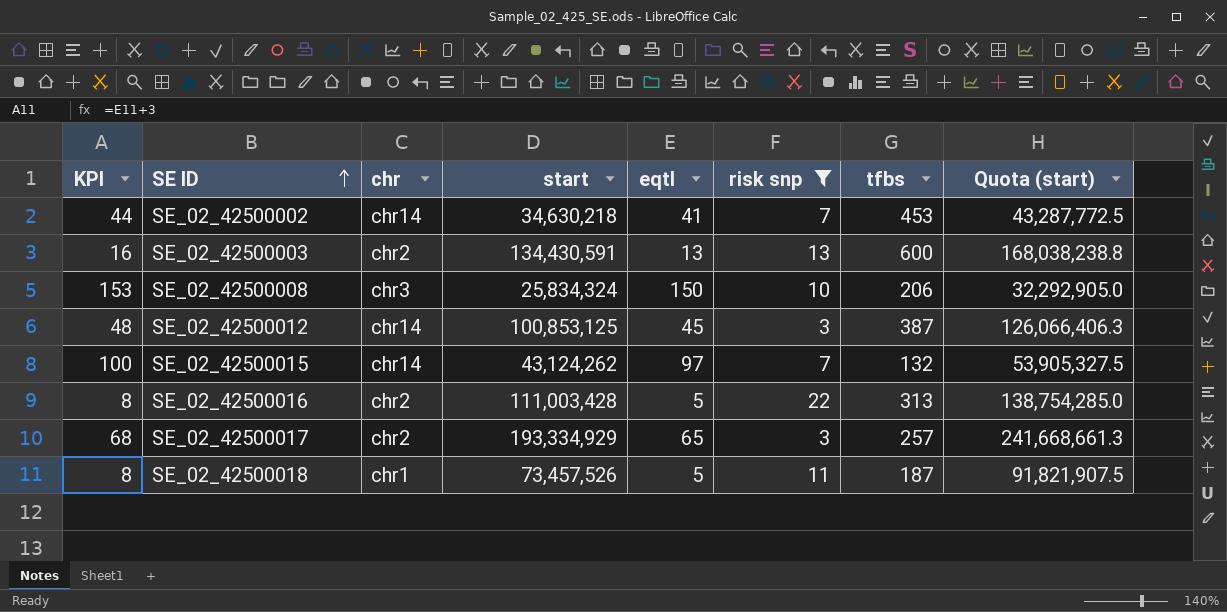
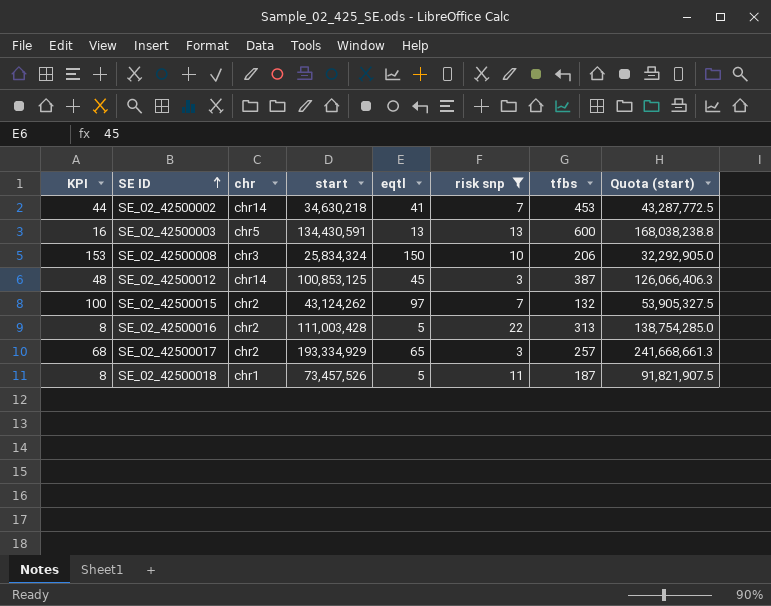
SE_02_42500003 | chr: chr2 -> chr5
SE_02_42500015 | chr: chr14 -> chr2

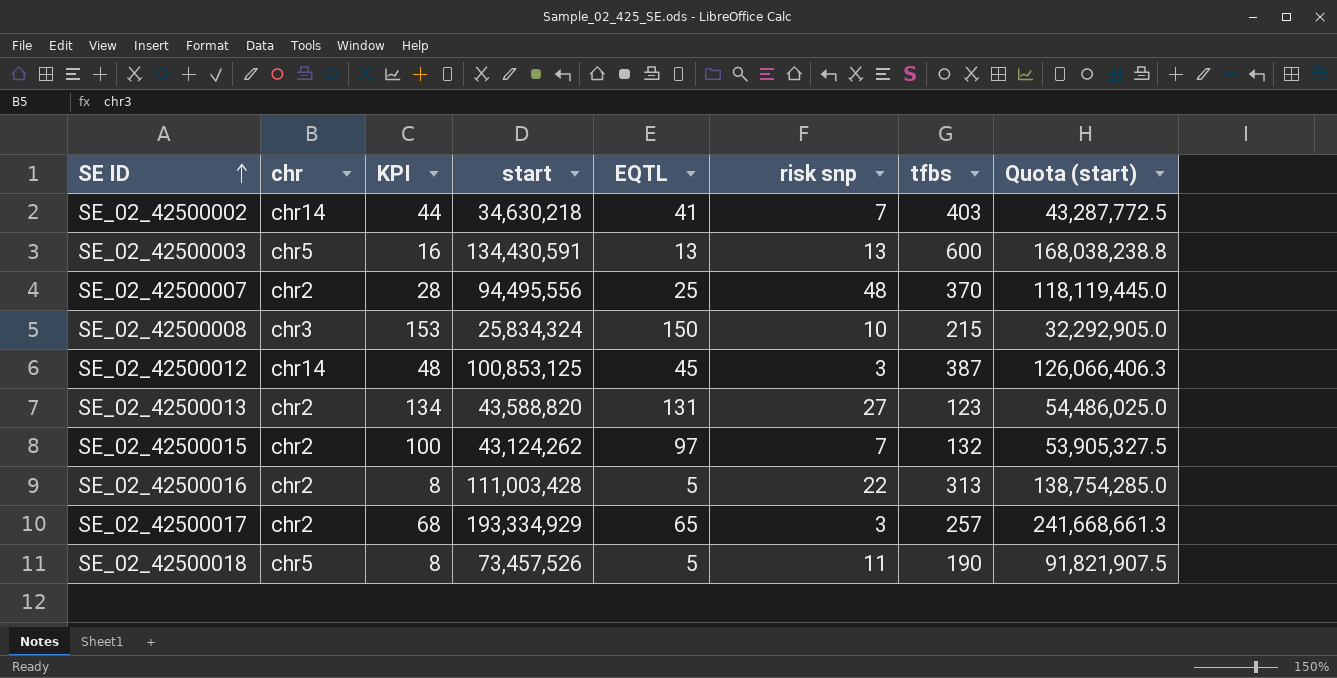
filter: risk snp <= 22 -> none
column KPI | position: 1 -> 3
column name: eqtl -> EQTL
SE_02_42500002 | tfbs: 453 -> 403
SE_02_42500008 | tfbs: 206 -> 215
SE_02_42500018 | chr: chr1 -> chr5
SE_02_42500018 | tfbs: 187 -> 190

